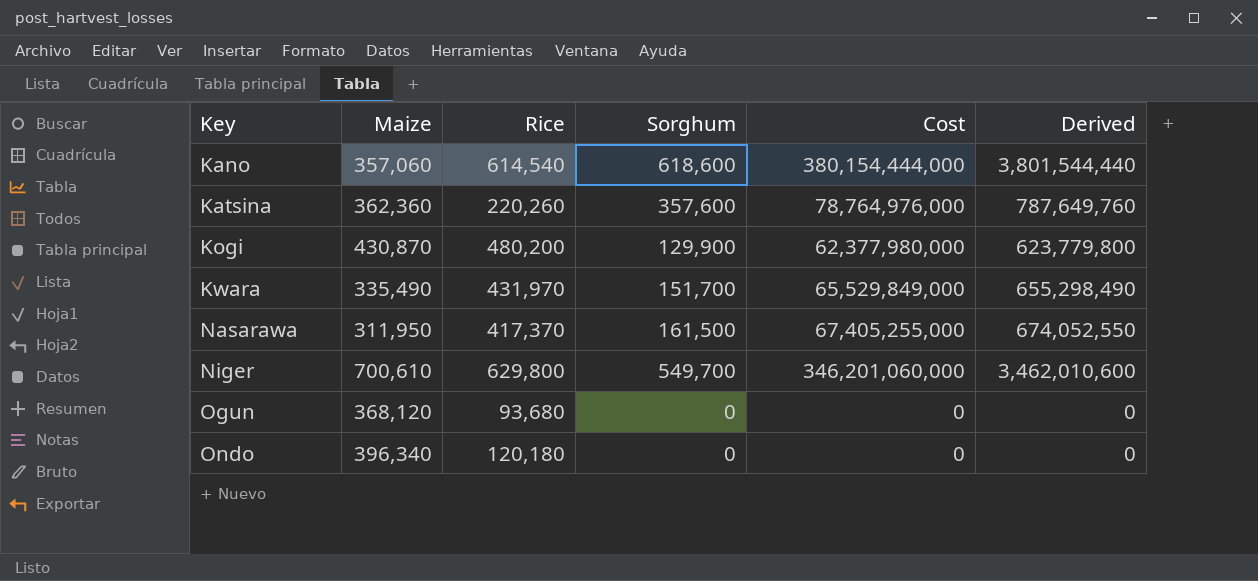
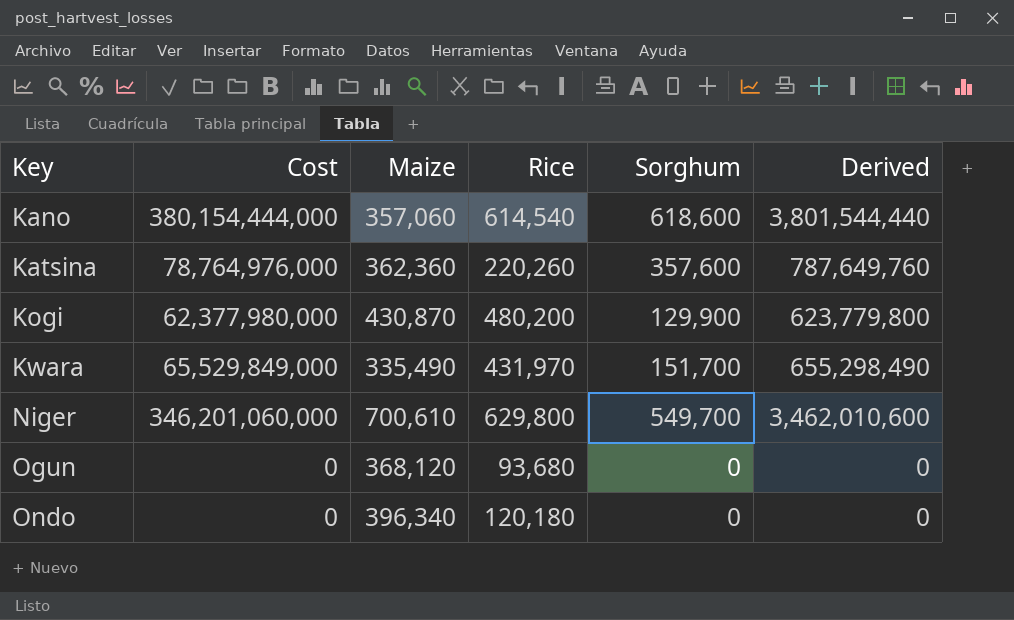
column Cost | position: 5 -> 2
row Nasarawa: 311,950 | 417,370 | 161,500 | 67,405,255,000 | 674,052,550 -> none

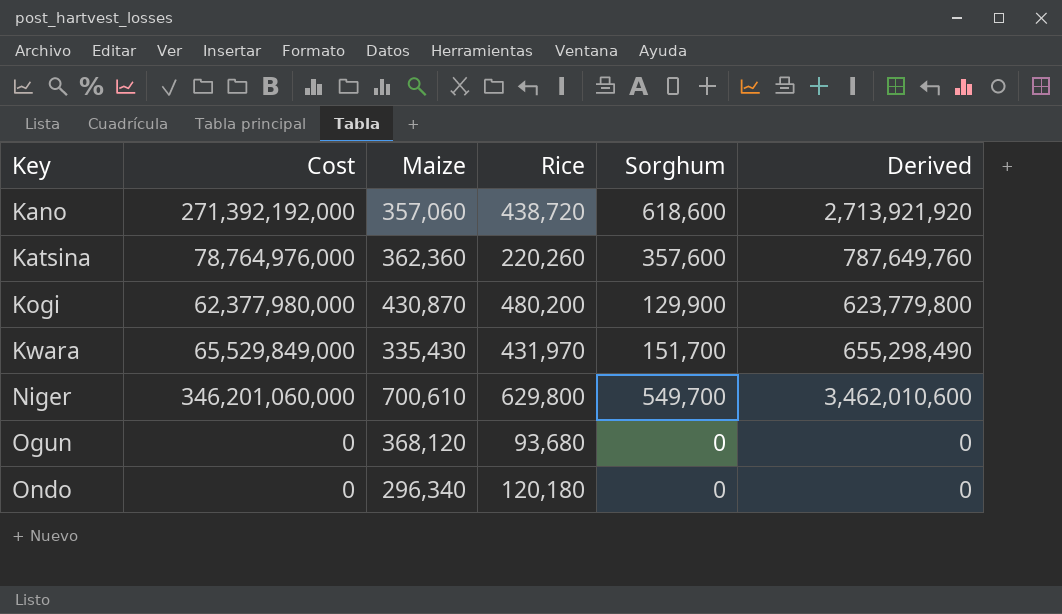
Kano | Cost: 380,154,444,000 -> 271,392,192,000
Kano | Rice: 614,540 -> 438,720
Kano | Derived: 3,801,544,440 -> 2,713,921,920
Kwara | Maize: 335,490 -> 335,430
Ondo | Maize: 396,340 -> 296,340

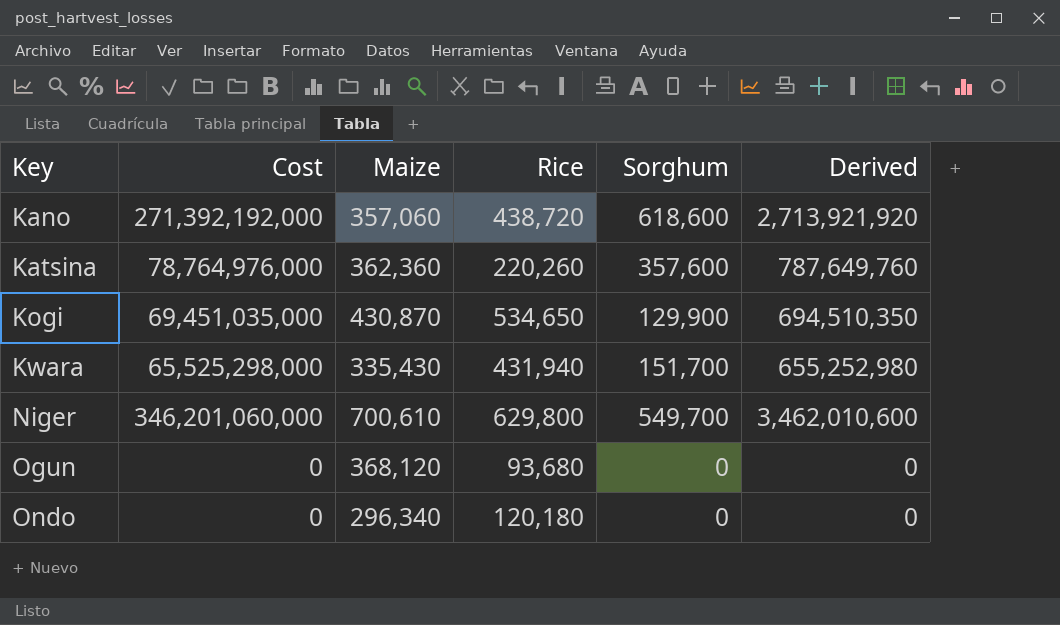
Kogi | Cost: 62,377,980,000 -> 69,451,035,000
Kogi | Rice: 480,200 -> 534,650
Kogi | Derived: 623,779,800 -> 694,510,350
Kwara | Cost: 65,529,849,000 -> 65,525,298,000
Kwara | Rice: 431,970 -> 431,940
Kwara | Derived: 655,298,490 -> 655,252,980

